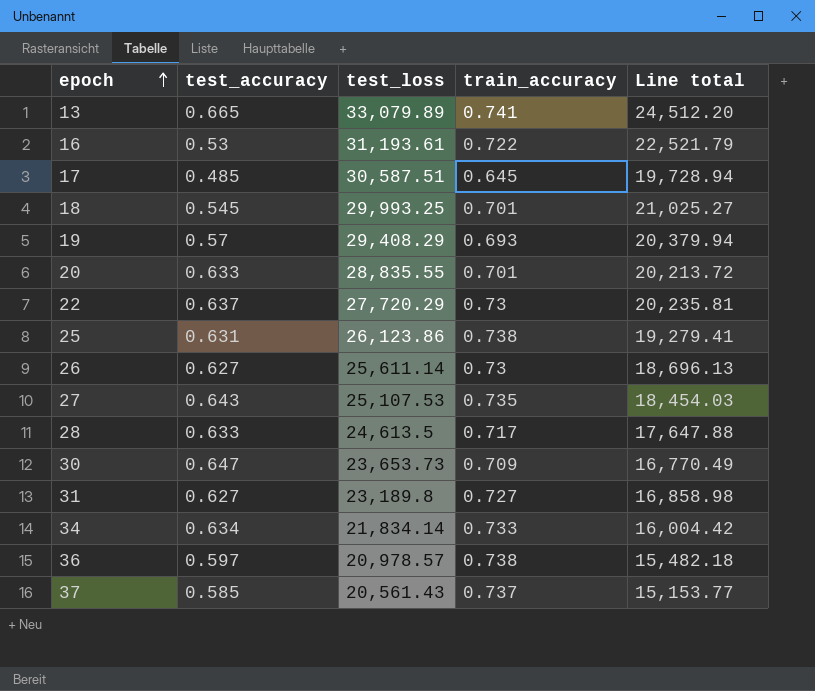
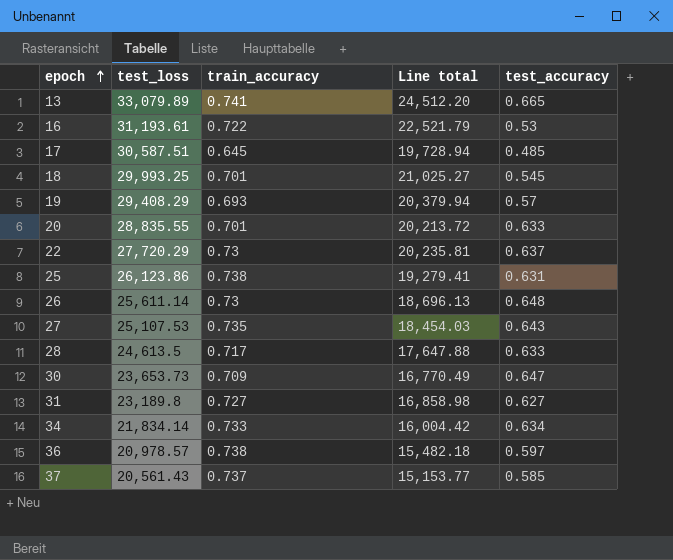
column test_accuracy | position: 2 -> 5
26 | test_accuracy: 0.627 -> 0.648

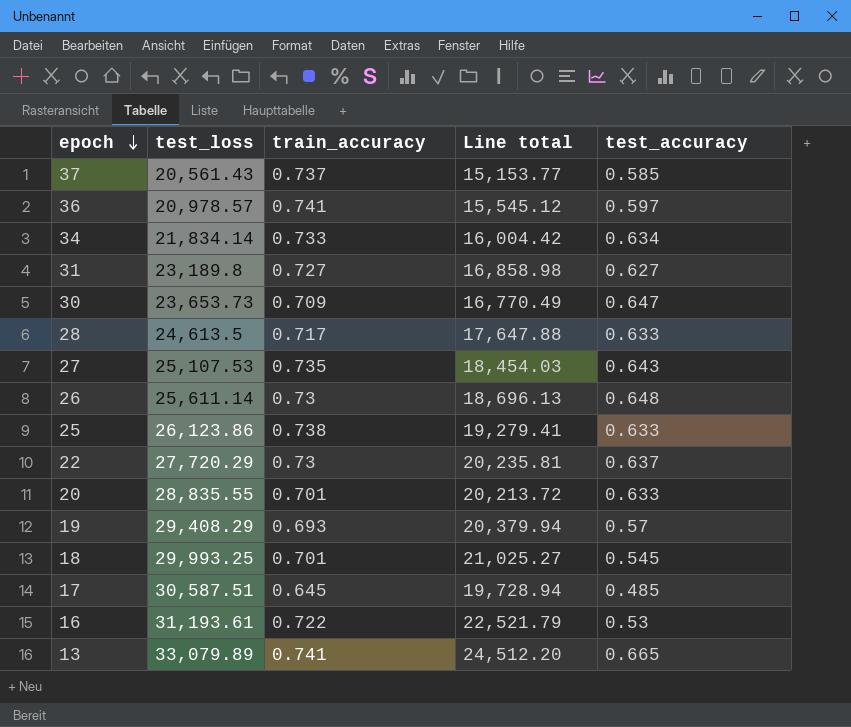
row order: epoch ascending -> epoch descending
36 | train_accuracy: 0.738 -> 0.741
36 | Line total: 15,482.18 -> 15,545.12
25 | test_accuracy: 0.631 -> 0.633

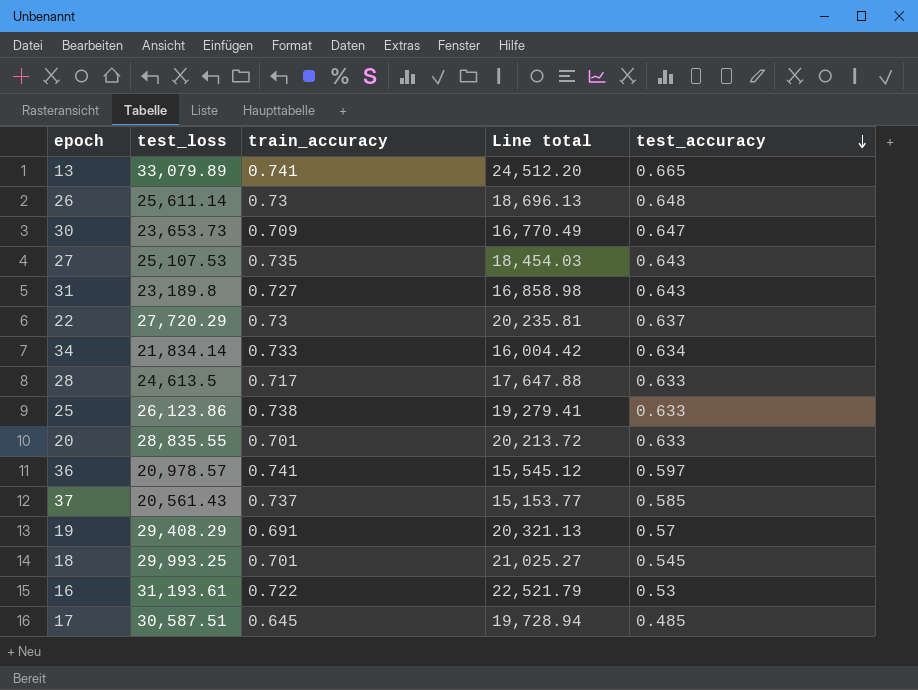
row order: epoch descending -> test_accuracy descending
31 | test_accuracy: 0.627 -> 0.643
19 | train_accuracy: 0.693 -> 0.691
19 | Line total: 20,379.94 -> 20,321.13

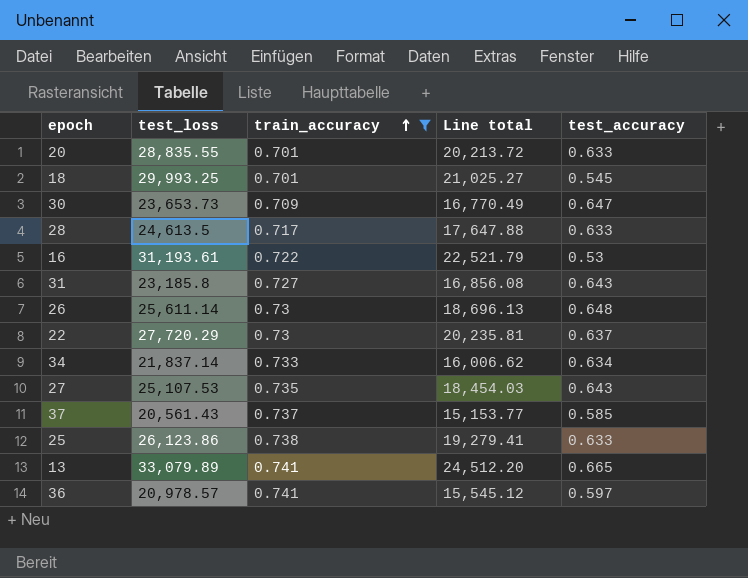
filter: none -> train_accuracy >= 0.701
row order: test_accuracy descending -> train_accuracy ascending
31 | test_loss: 23,189.8 -> 23,185.8
31 | Line total: 16,858.98 -> 16,856.08
34 | test_loss: 21,834.14 -> 21,837.14
34 | Line total: 16,004.42 -> 16,006.62

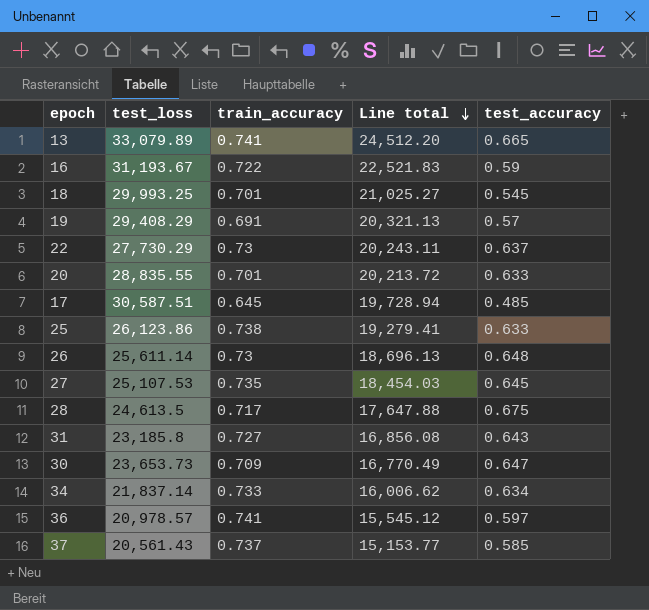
filter: train_accuracy >= 0.701 -> none
row order: train_accuracy ascending -> Line total descending
16 | test_loss: 31,193.61 -> 31,193.67
16 | Line total: 22,521.79 -> 22,521.83
16 | test_accuracy: 0.53 -> 0.59
22 | test_loss: 27,720.29 -> 27,730.29
22 | Line total: 20,235.81 -> 20,243.11
27 | test_accuracy: 0.643 -> 0.645
28 | test_accuracy: 0.633 -> 0.675

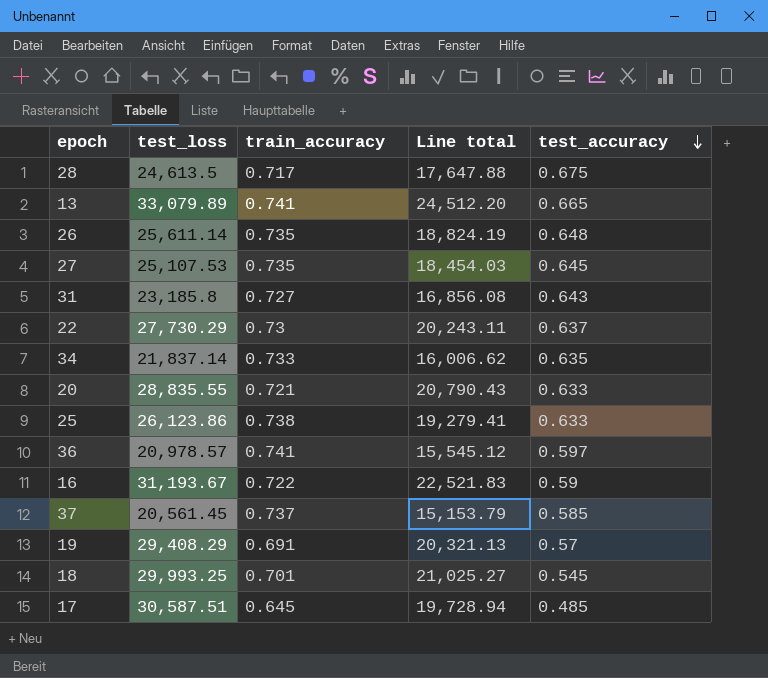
row order: Line total descending -> test_accuracy descending
row 30: 23,653.73 | 0.709 | 16,770.49 | 0.647 -> none
26 | train_accuracy: 0.73 -> 0.735
26 | Line total: 18,696.13 -> 18,824.19
34 | test_accuracy: 0.634 -> 0.635
20 | train_accuracy: 0.701 -> 0.721
20 | Line total: 20,213.72 -> 20,790.43
37 | test_loss: 20,561.43 -> 20,561.45
37 | Line total: 15,153.77 -> 15,153.79

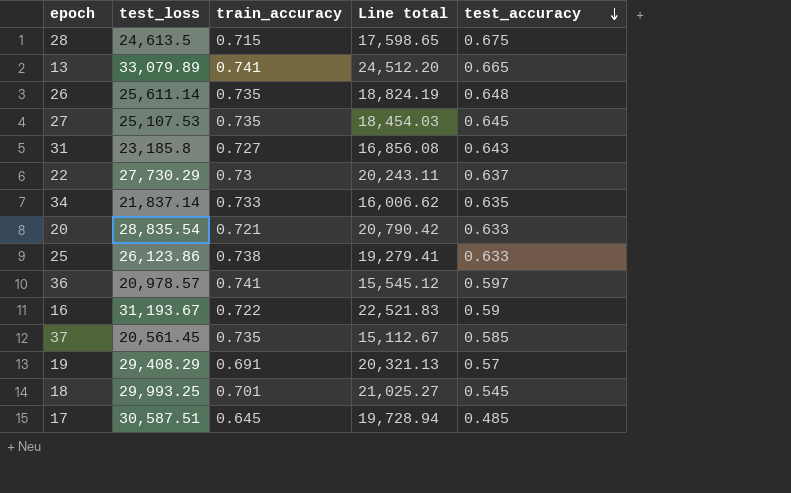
28 | train_accuracy: 0.717 -> 0.715
28 | Line total: 17,647.88 -> 17,598.65
20 | test_loss: 28,835.55 -> 28,835.54
20 | Line total: 20,790.43 -> 20,790.42
37 | train_accuracy: 0.737 -> 0.735
37 | Line total: 15,153.79 -> 15,112.67

